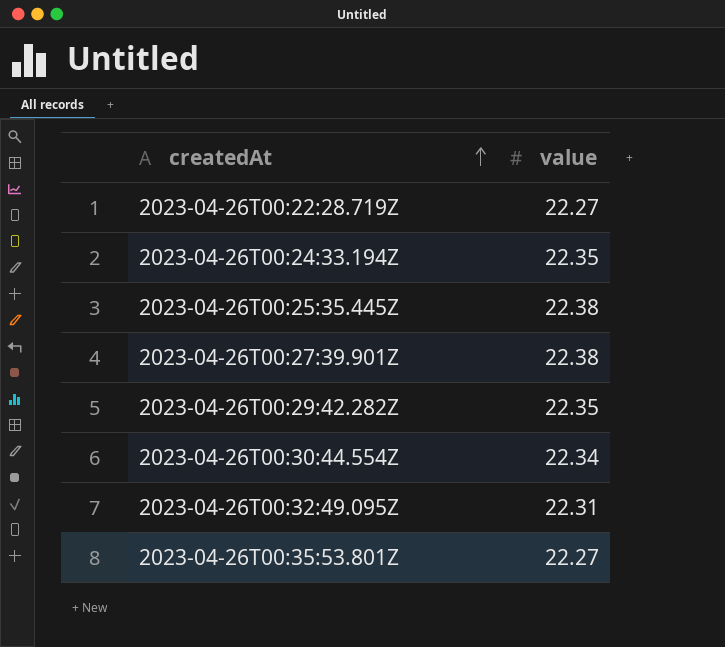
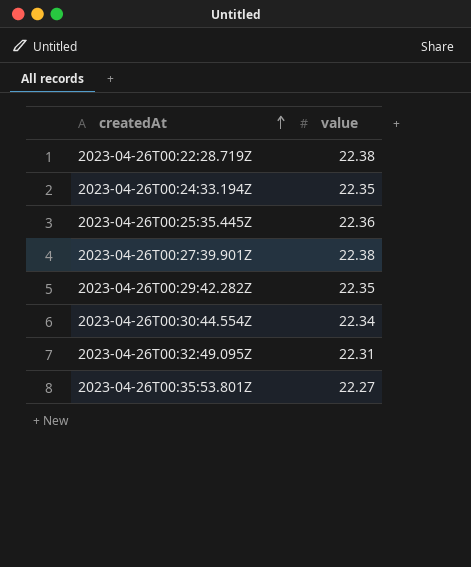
2023-04-26T00:22:28.719Z | value: 22.27 -> 22.38
2023-04-26T00:25:35.445Z | value: 22.38 -> 22.36

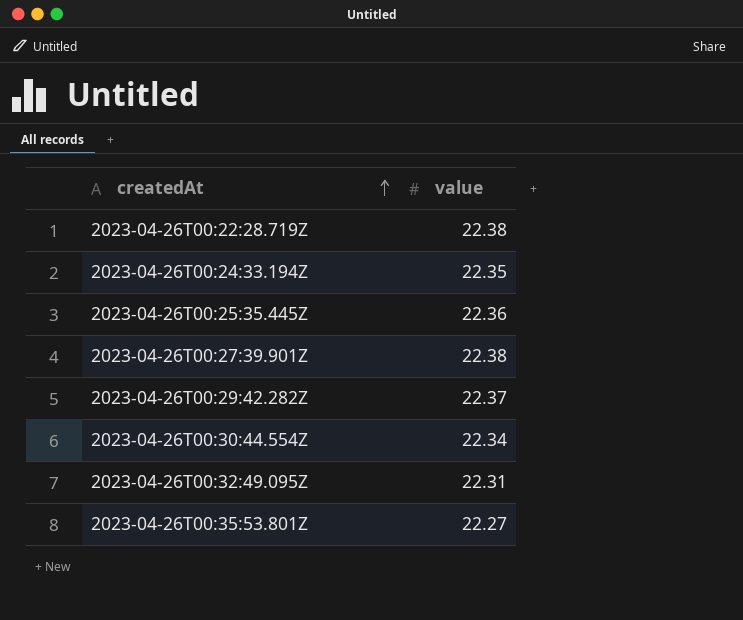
2023-04-26T00:29:42.282Z | value: 22.35 -> 22.37

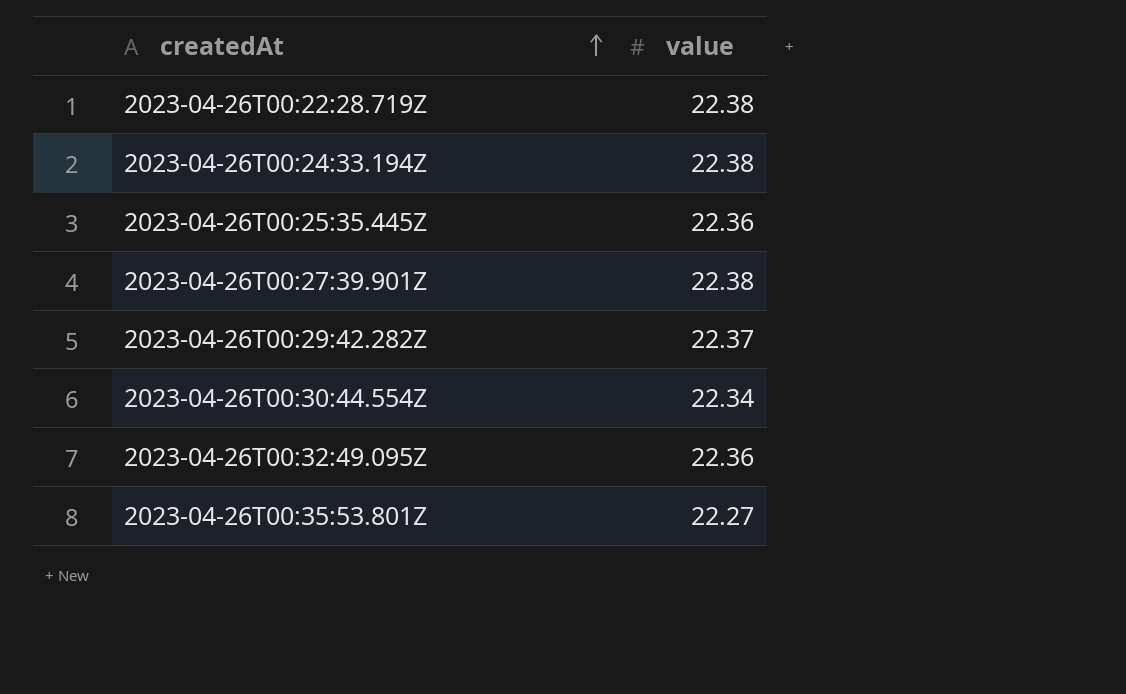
2023-04-26T00:24:33.194Z | value: 22.35 -> 22.38
2023-04-26T00:32:49.095Z | value: 22.31 -> 22.36

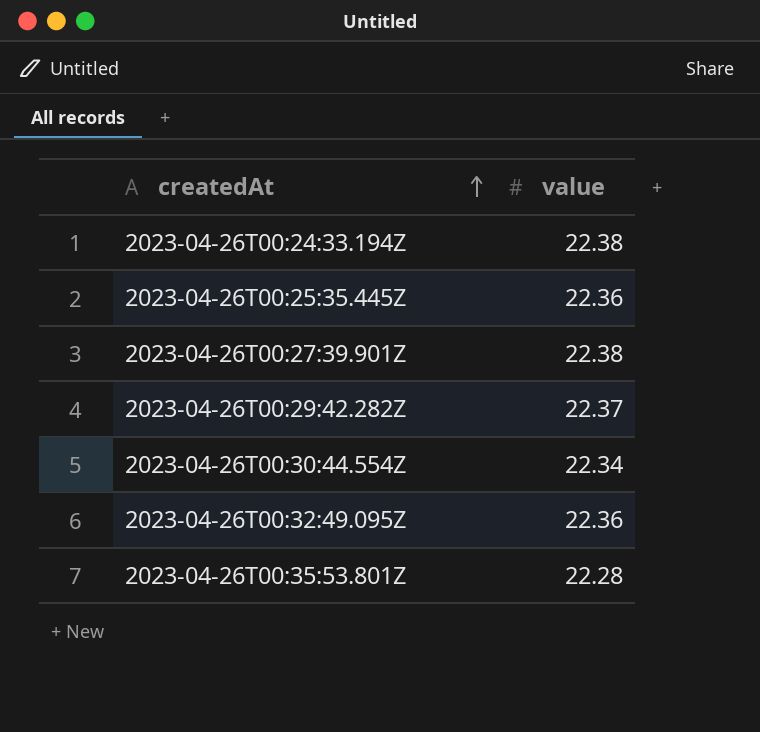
row 2023-04-26T00:22:28.719Z: 22.38 -> none
2023-04-26T00:35:53.801Z | value: 22.27 -> 22.28

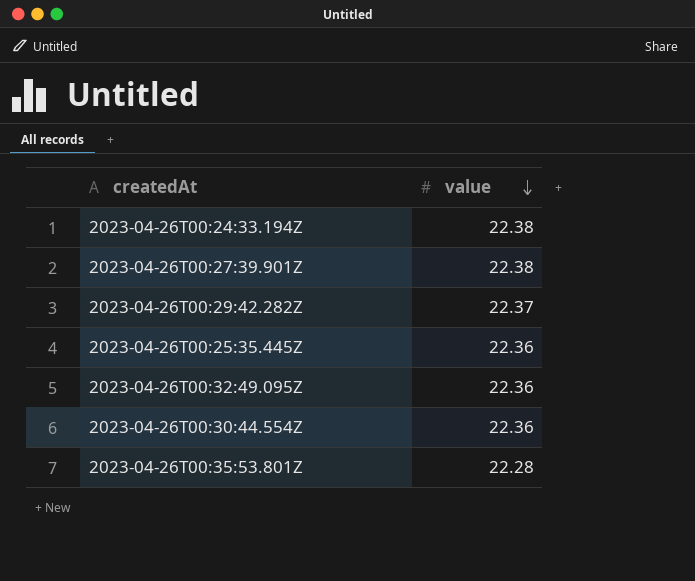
row order: createdAt ascending -> value descending
2023-04-26T00:30:44.554Z | value: 22.34 -> 22.36

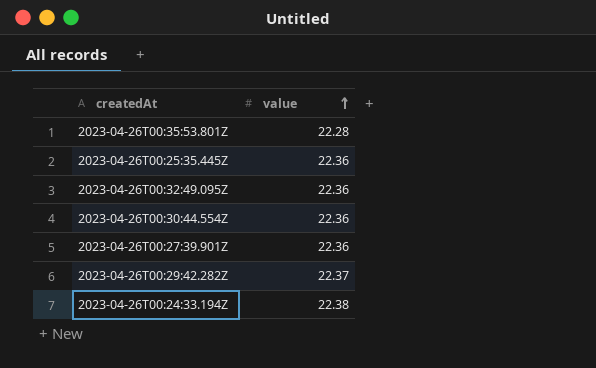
row order: value descending -> value ascending
2023-04-26T00:27:39.901Z | value: 22.38 -> 22.36

